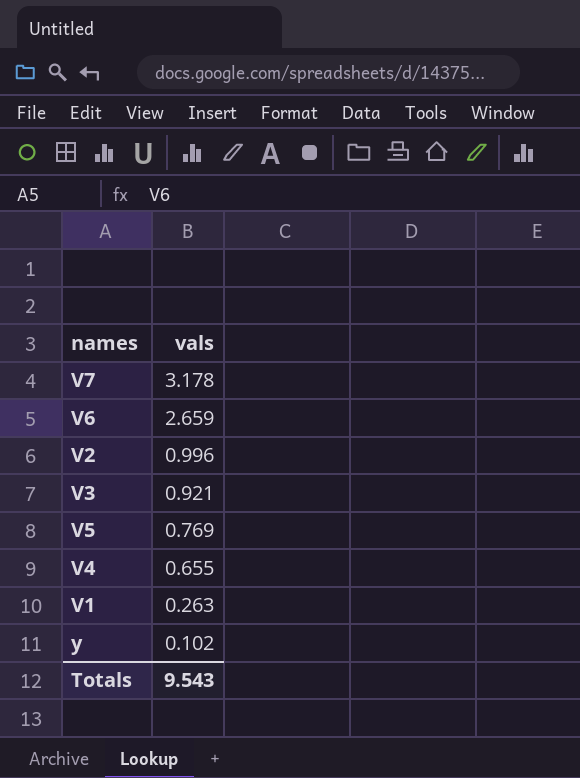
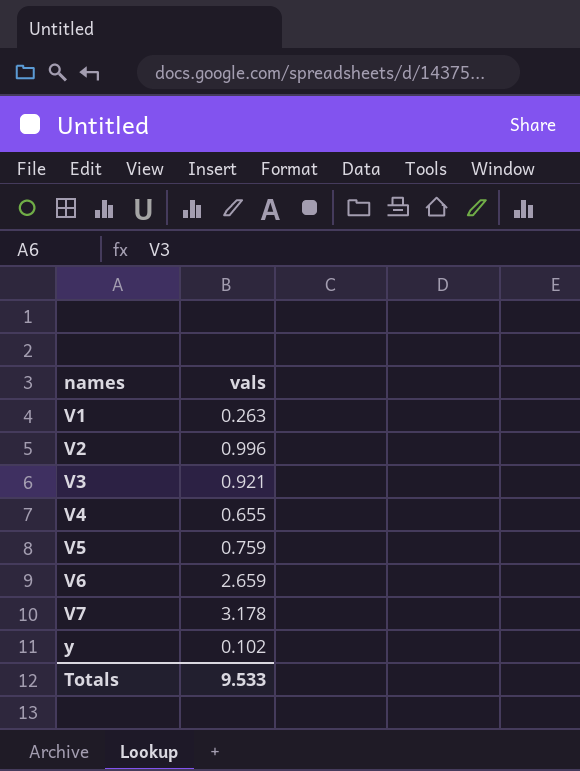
row order: vals descending -> names ascending
V5 | vals: 0.769 -> 0.759
Totals | vals: 9.543 -> 9.533

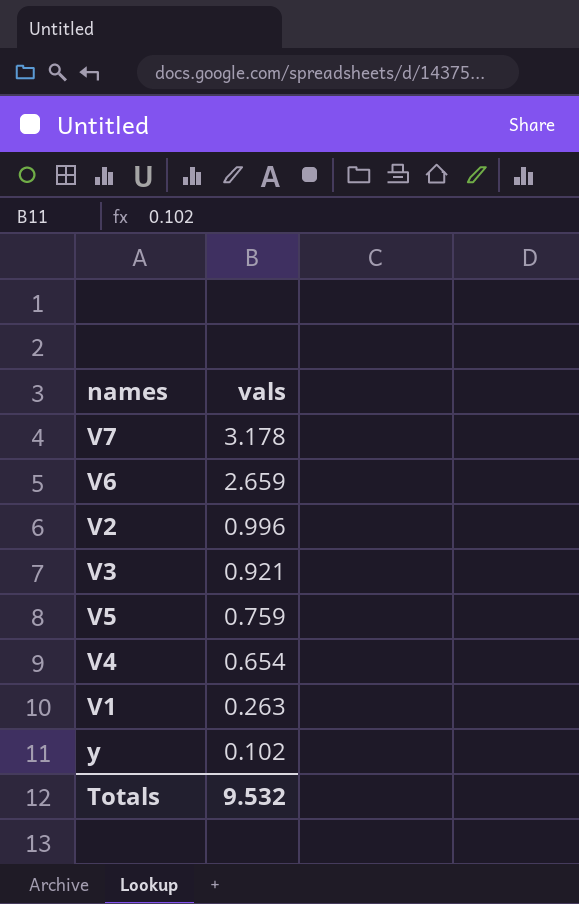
row order: names ascending -> vals descending
V4 | vals: 0.655 -> 0.654
Totals | vals: 9.533 -> 9.532

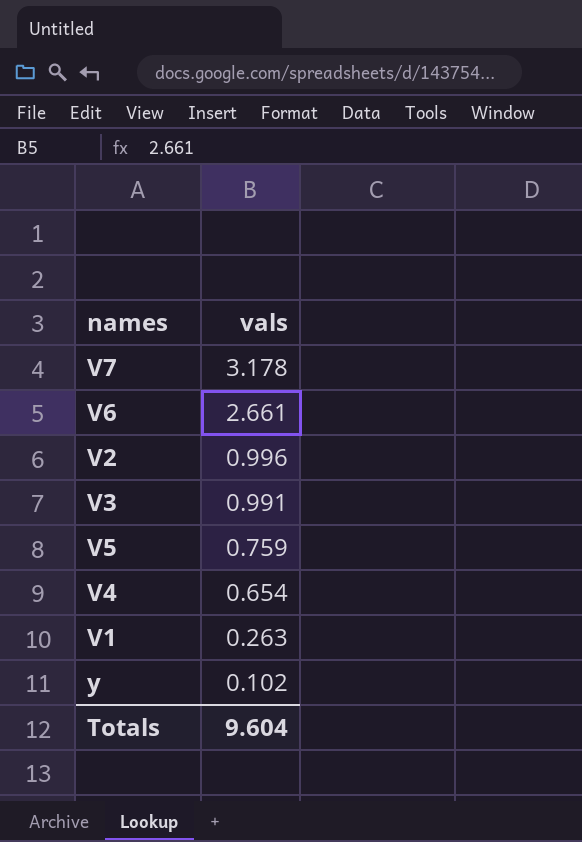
V6 | vals: 2.659 -> 2.661
V3 | vals: 0.921 -> 0.991
Totals | vals: 9.532 -> 9.604

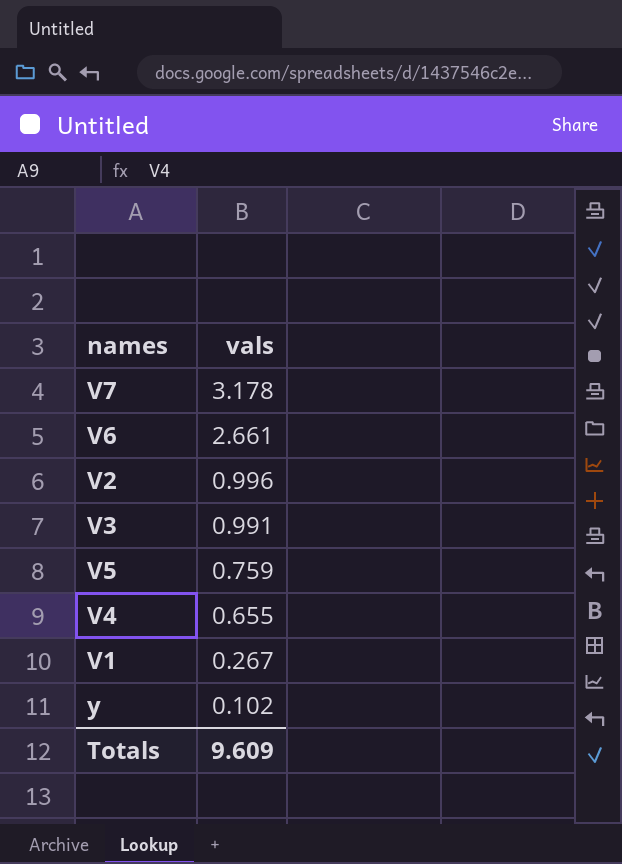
V4 | vals: 0.654 -> 0.655
V1 | vals: 0.263 -> 0.267
Totals | vals: 9.604 -> 9.609

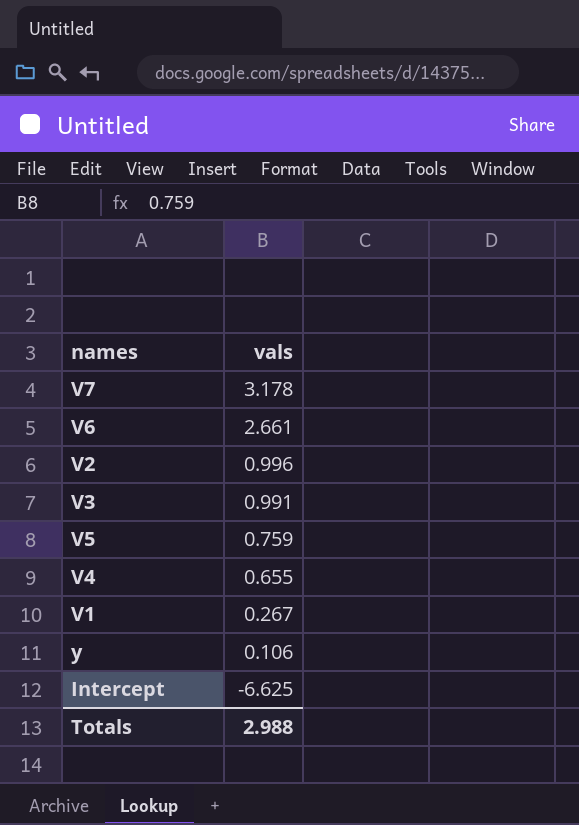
y | vals: 0.102 -> 0.106
row Intercept: none -> -6.625
Totals | vals: 9.609 -> 2.988

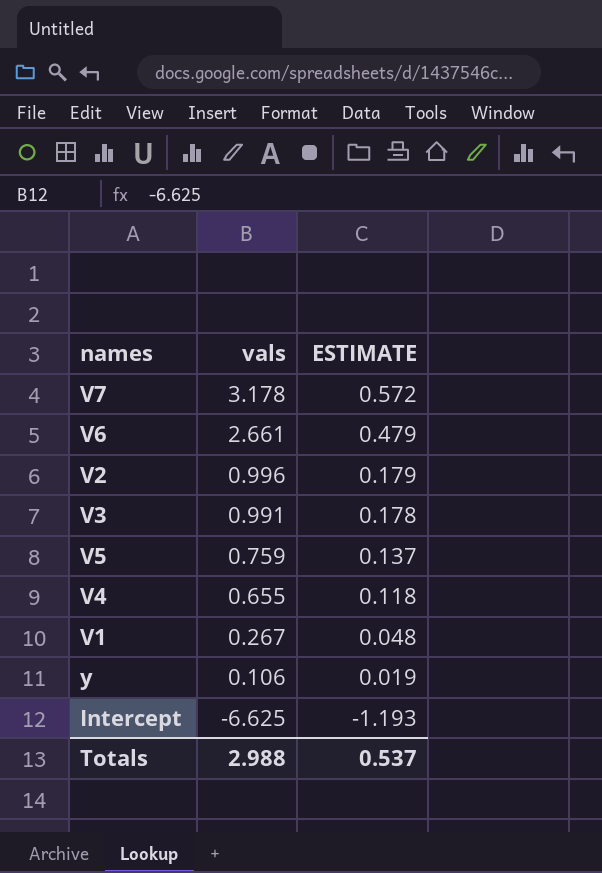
column ESTIMATE | formula: none -> [vals] * 0.18

